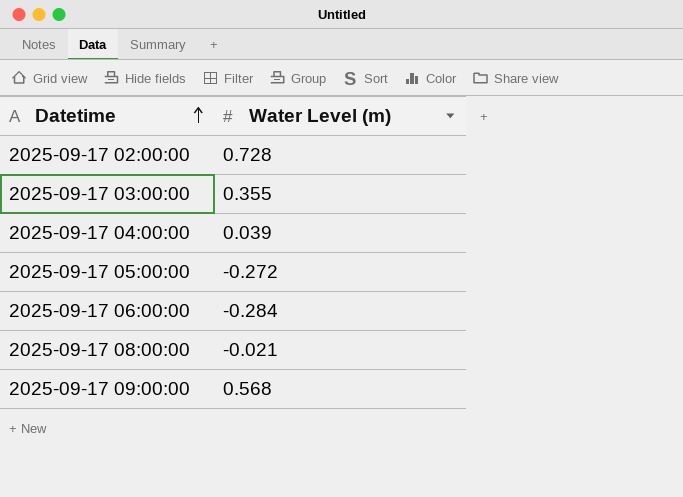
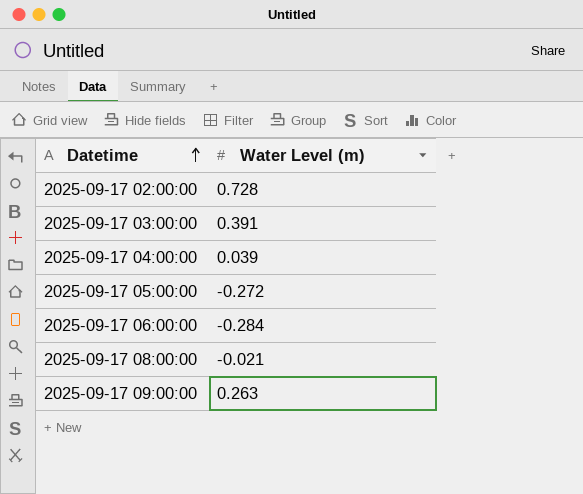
2025-09-17 03:00:00 | Water Level (m): 0.355 -> 0.391
2025-09-17 09:00:00 | Water Level (m): 0.568 -> 0.263

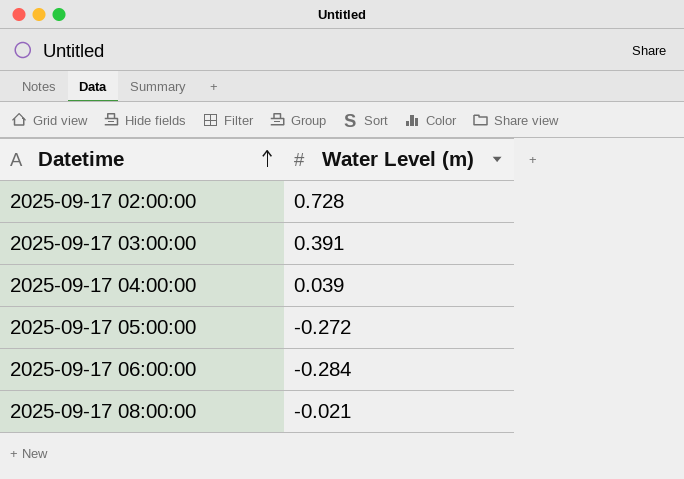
row 2025-09-17 09:00:00: 0.263 -> none

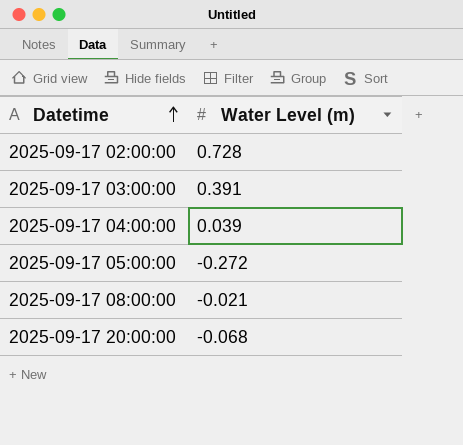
row 2025-09-17 06:00:00: -0.284 -> none
row 2025-09-17 20:00:00: none -> -0.068

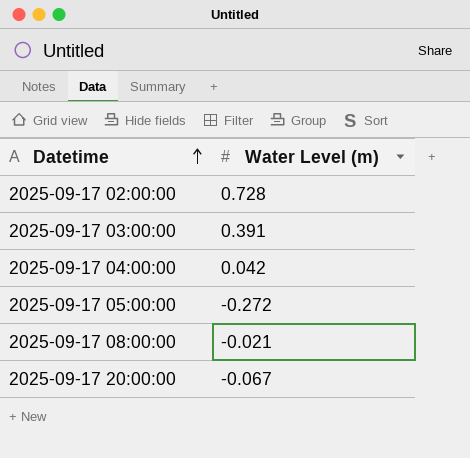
2025-09-17 04:00:00 | Water Level (m): 0.039 -> 0.042
2025-09-17 20:00:00 | Water Level (m): -0.068 -> -0.067

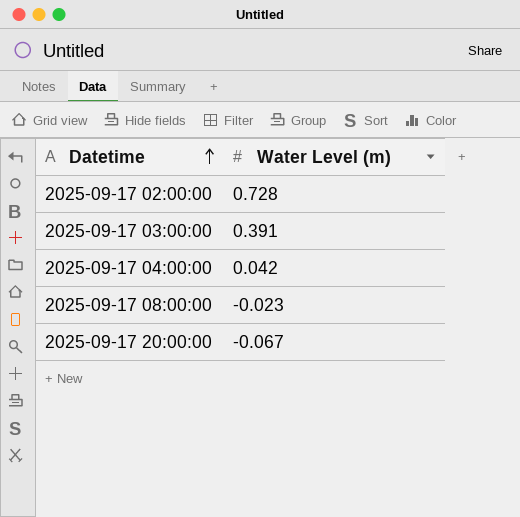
row 2025-09-17 05:00:00: -0.272 -> none
2025-09-17 08:00:00 | Water Level (m): -0.021 -> -0.023

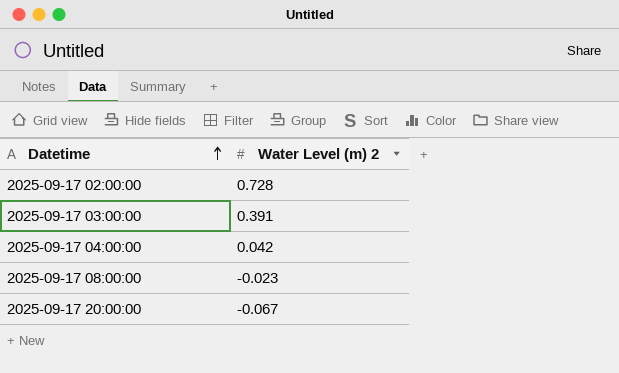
column name: Water Level (m) -> Water Level (m) 2

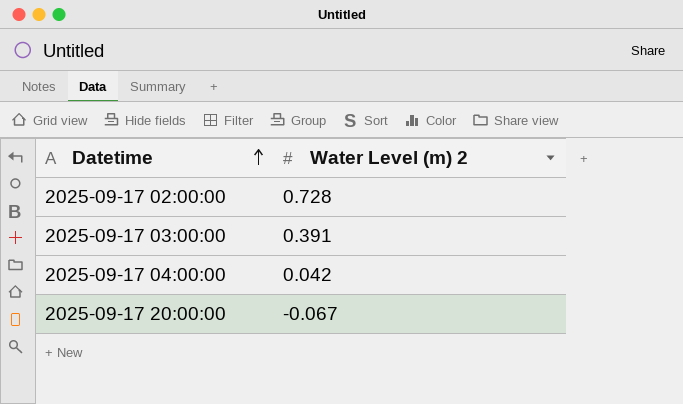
row 2025-09-17 08:00:00: -0.023 -> none

